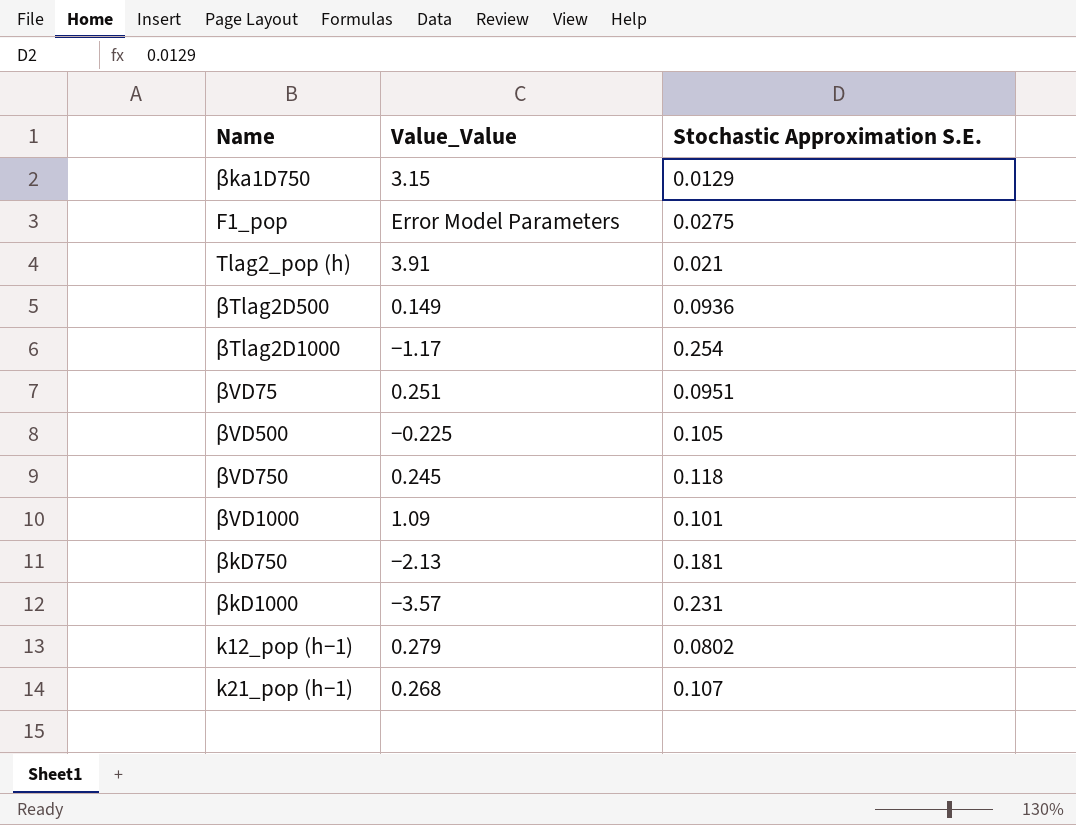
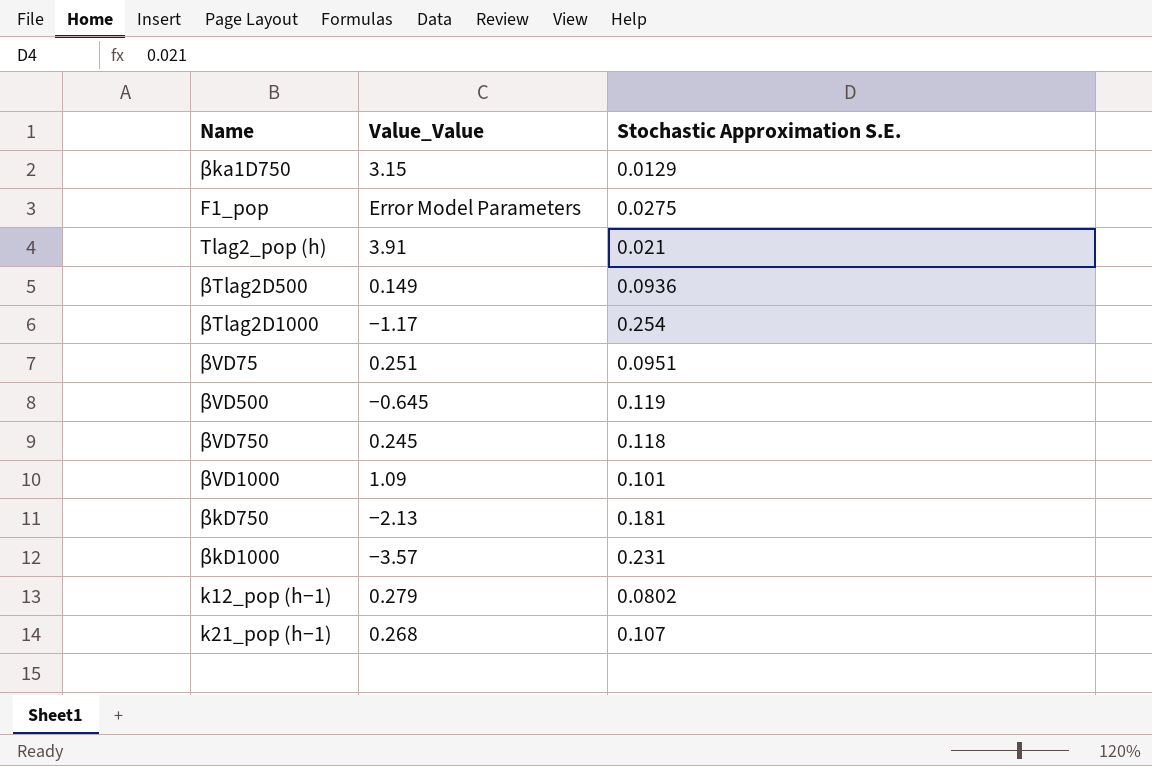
βVD500 | Value_Value: −0.225 -> −0.645
βVD500 | Stochastic Approximation S.E.: 0.105 -> 0.119

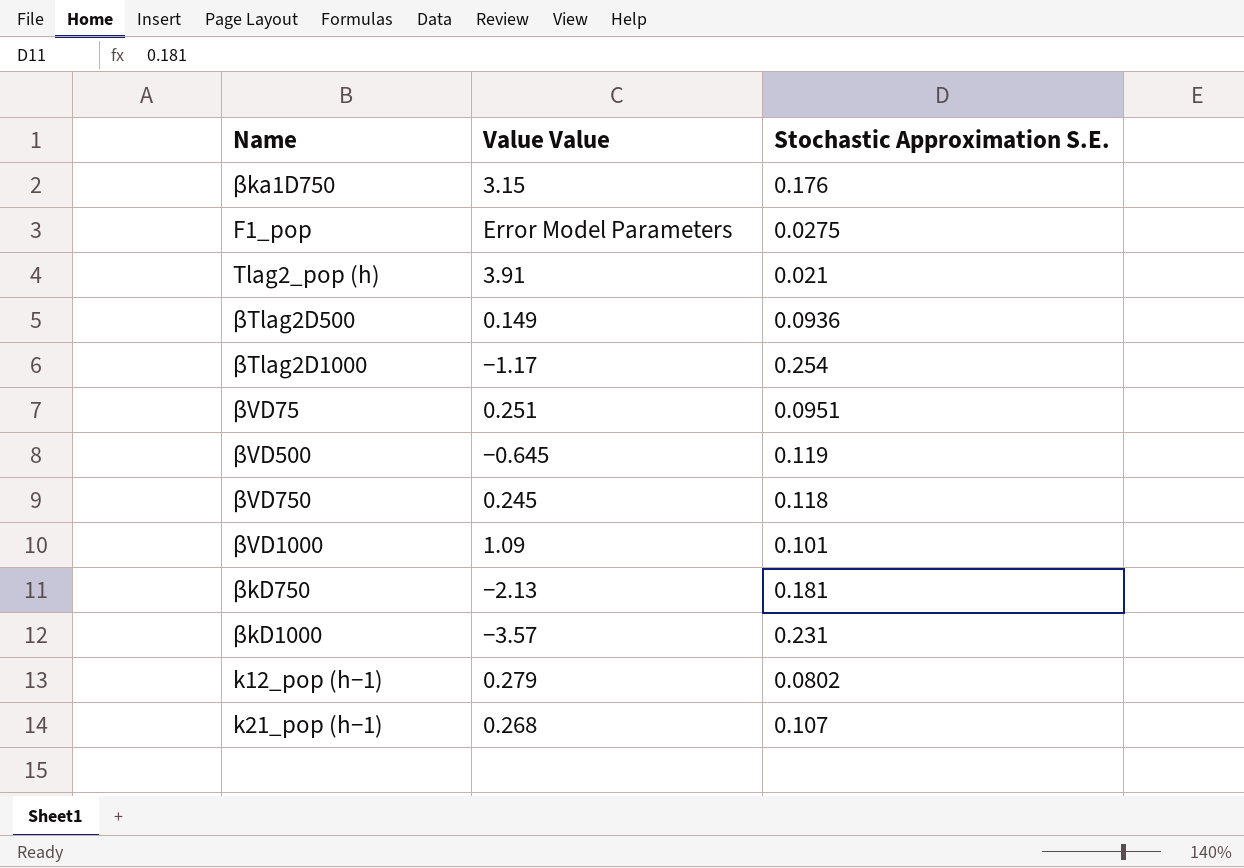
column name: Value_Value -> Value Value
βka1D750 | Stochastic Approximation S.E.: 0.0129 -> 0.176

